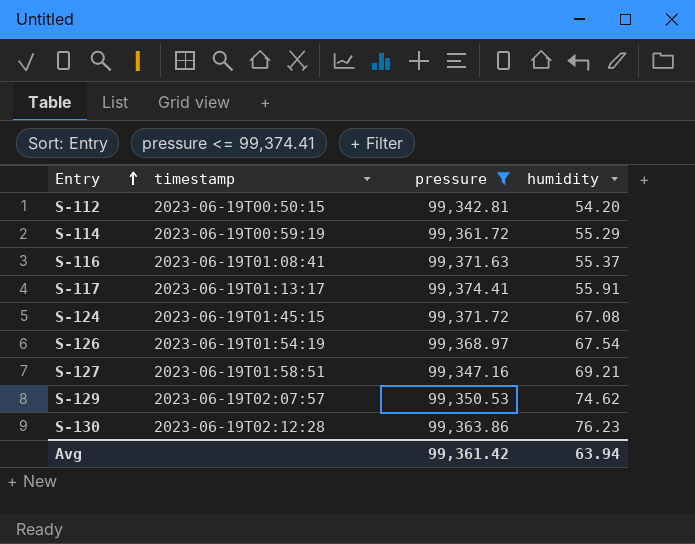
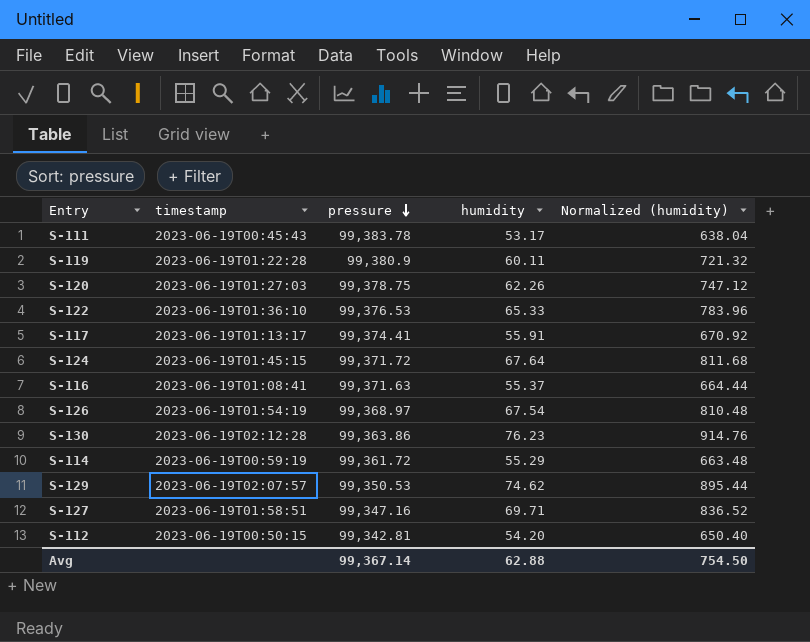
filter: pressure <= 99,374.41 -> none
row order: Entry ascending -> pressure descending
column Normalized (humidity) | formula: none -> [humidity] * 12
S-124 | humidity: 67.08 -> 67.64
S-127 | humidity: 69.21 -> 69.71
Avg | pressure: 99,361.42 -> 99,367.14
Avg | humidity: 63.94 -> 62.88

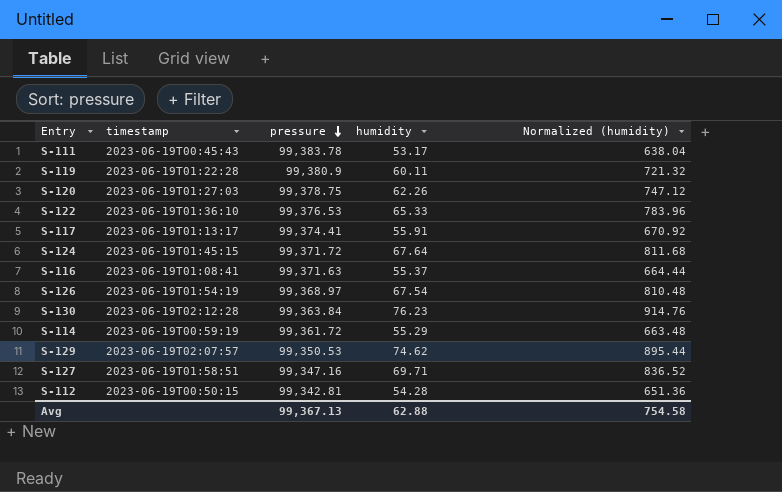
S-130 | pressure: 99,363.86 -> 99,363.84
S-112 | humidity: 54.20 -> 54.28
S-112 | Normalized (humidity): 650.40 -> 651.36
Avg | pressure: 99,367.14 -> 99,367.13
Avg | Normalized (humidity): 754.50 -> 754.58

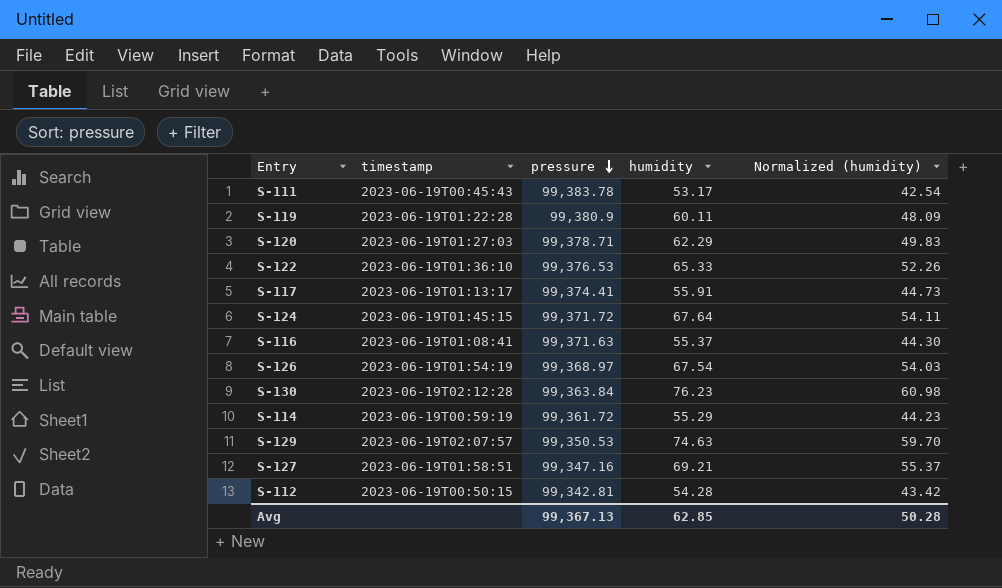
column Normalized (humidity) | formula: [humidity] * 12 -> [humidity] * 0.8
S-120 | pressure: 99,378.75 -> 99,378.71
S-120 | humidity: 62.26 -> 62.29
S-129 | humidity: 74.62 -> 74.63
S-127 | humidity: 69.71 -> 69.21
Avg | humidity: 62.88 -> 62.85
Avg | Normalized (humidity): 754.58 -> 50.28

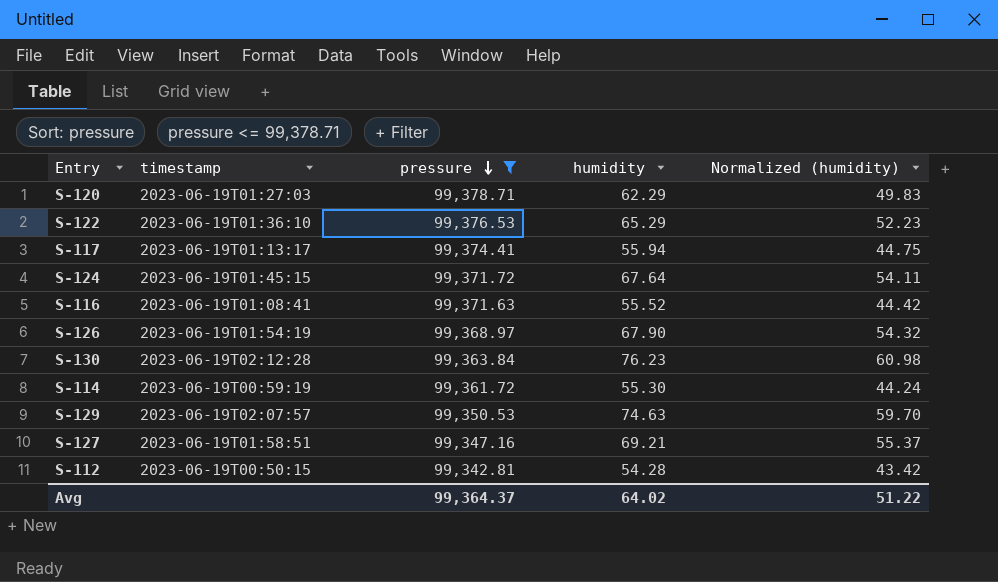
filter: none -> pressure <= 99,378.71
S-122 | humidity: 65.33 -> 65.29
S-122 | Normalized (humidity): 52.26 -> 52.23
S-117 | humidity: 55.91 -> 55.94
S-117 | Normalized (humidity): 44.73 -> 44.75
S-116 | humidity: 55.37 -> 55.52
S-116 | Normalized (humidity): 44.30 -> 44.42
S-126 | humidity: 67.54 -> 67.90
S-126 | Normalized (humidity): 54.03 -> 54.32
S-114 | humidity: 55.29 -> 55.30
S-114 | Normalized (humidity): 44.23 -> 44.24
Avg | pressure: 99,367.13 -> 99,364.37
Avg | humidity: 62.85 -> 64.02
Avg | Normalized (humidity): 50.28 -> 51.22

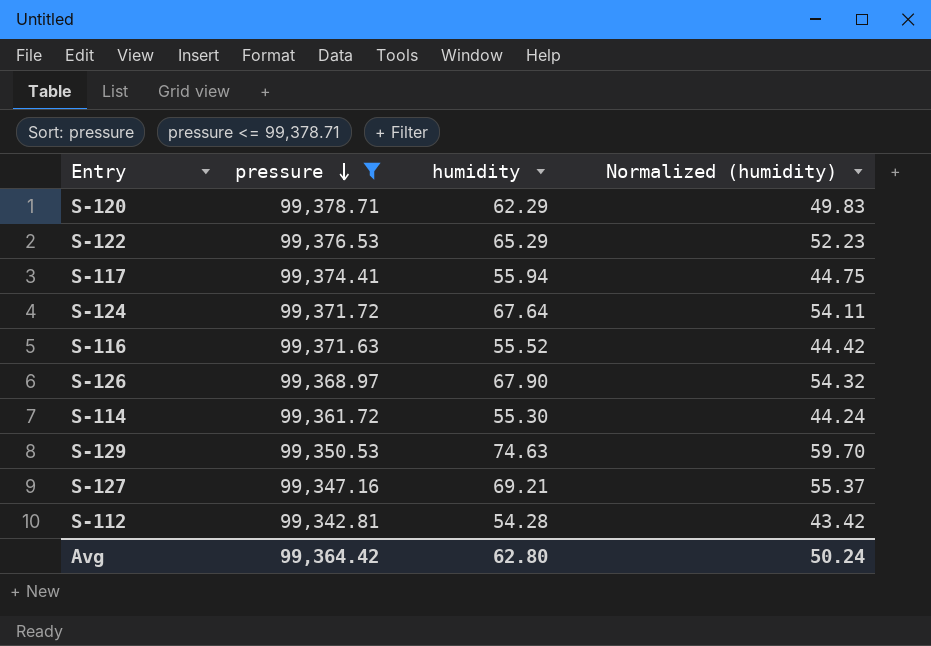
column timestamp | position: 2 -> none
row S-130: 2023-06-19T02:12:28 | 99,363.84 | 76.23 | 60.98 -> none
Avg | pressure: 99,364.37 -> 99,364.42
Avg | humidity: 64.02 -> 62.80
Avg | Normalized (humidity): 51.22 -> 50.24

